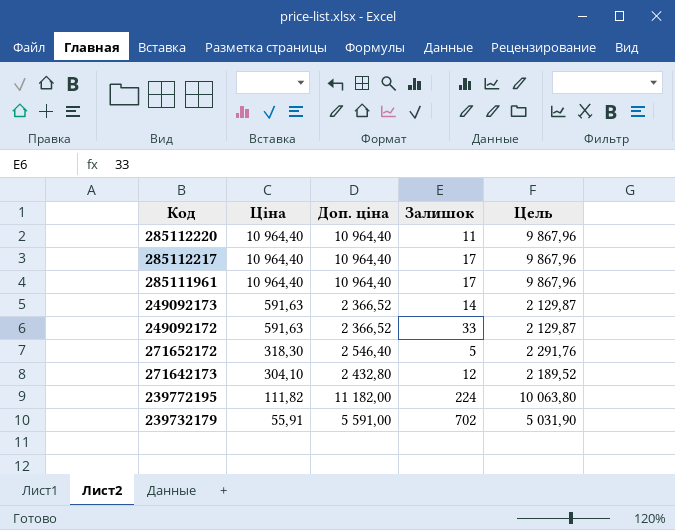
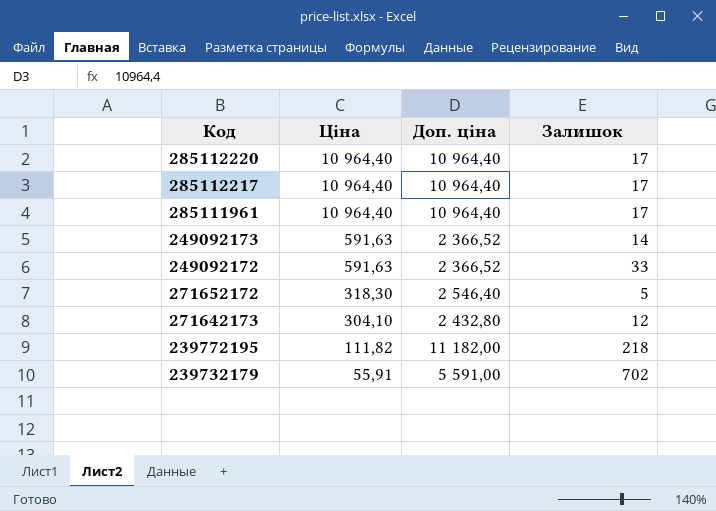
column Цель | formula: [Доп. ціна] * 0,9 -> none
285112220 | Залишок: 11 -> 17
239772195 | Залишок: 224 -> 218

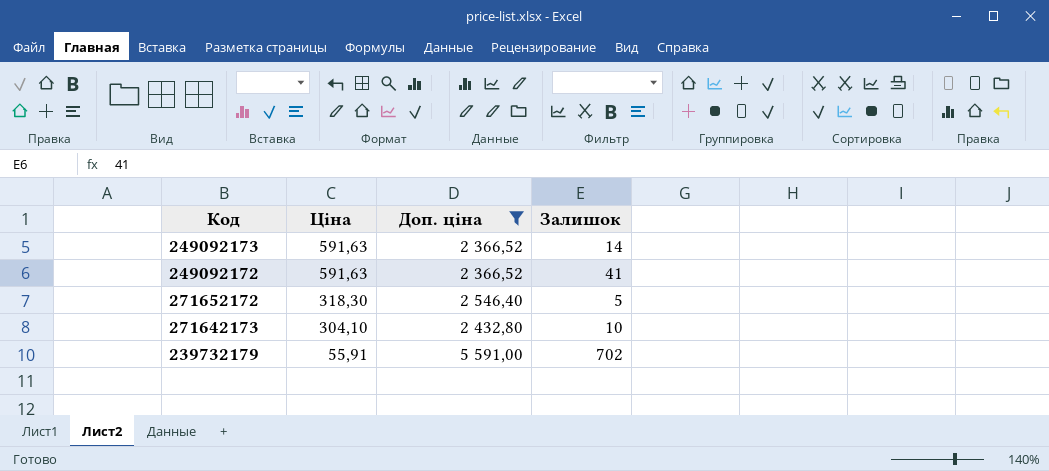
filter: none -> Доп. ціна <= 5 591,00
249092172 | Залишок: 33 -> 41
271642173 | Залишок: 12 -> 10

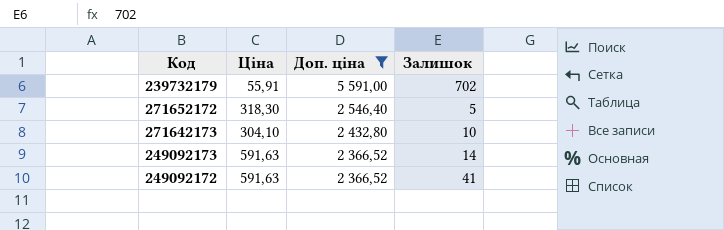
row order: Ціна descending -> Доп. ціна descending

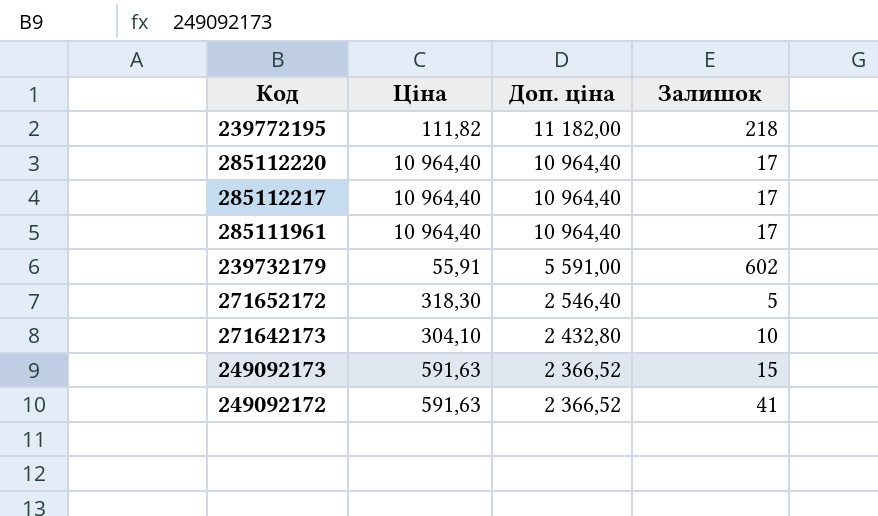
filter: Доп. ціна <= 5 591,00 -> none
239732179 | Залишок: 702 -> 602
249092173 | Залишок: 14 -> 15

